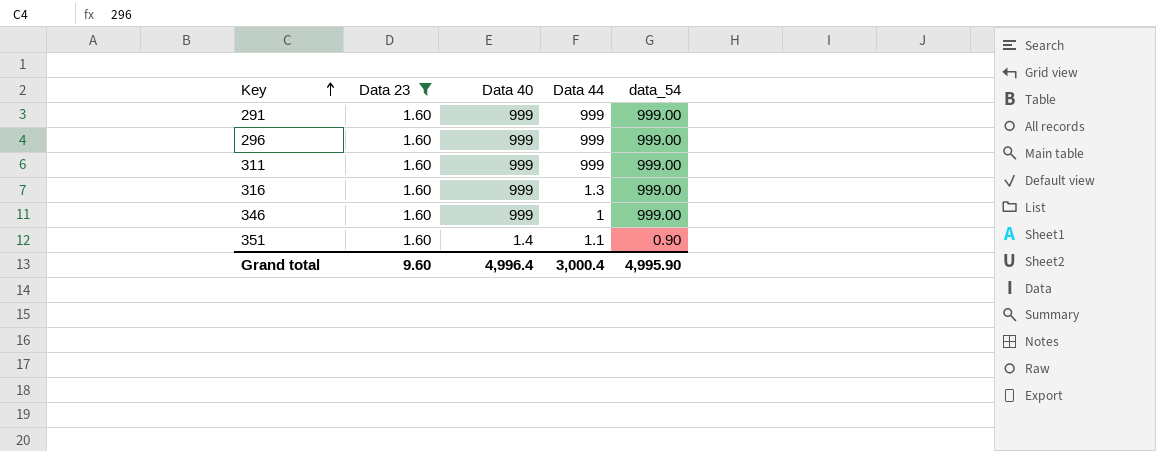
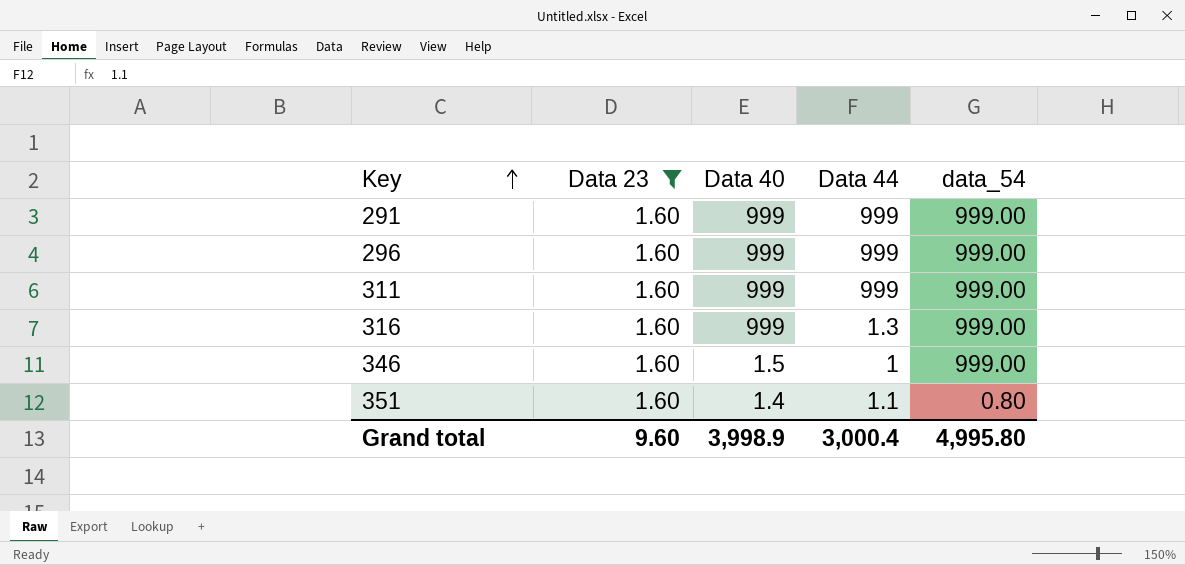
346 | Data 40: 999 -> 1.5
351 | data_54: 0.90 -> 0.80
Grand total | Data 40: 4,996.4 -> 3,998.9
Grand total | data_54: 4,995.90 -> 4,995.80

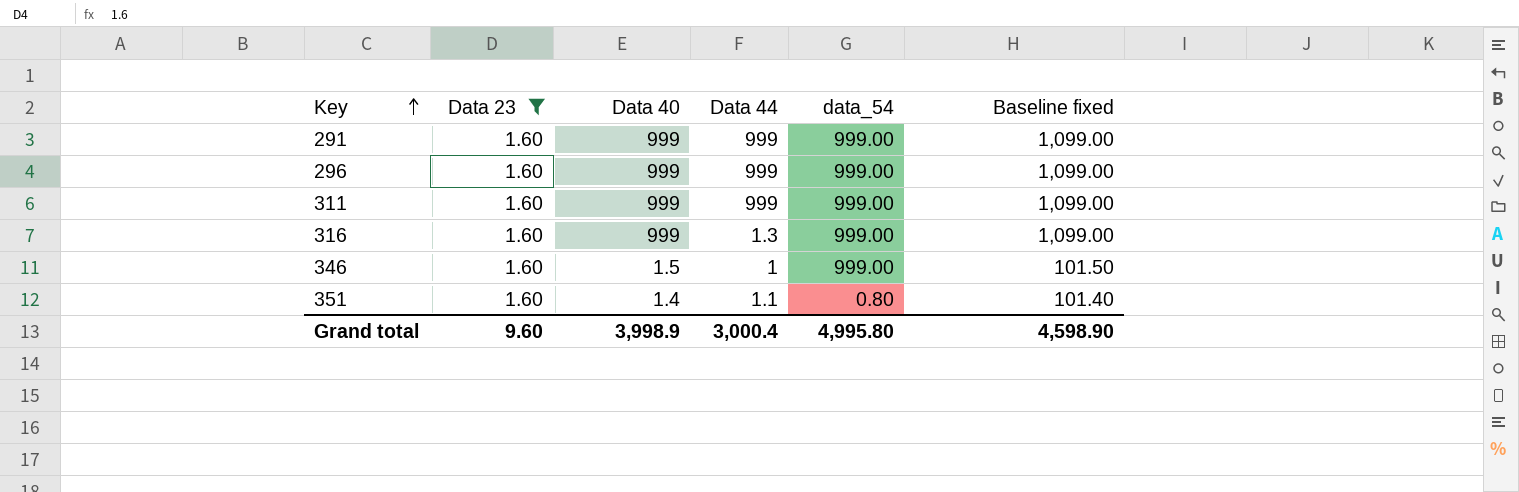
column Baseline fixed | formula: none -> [Data 40] + 100

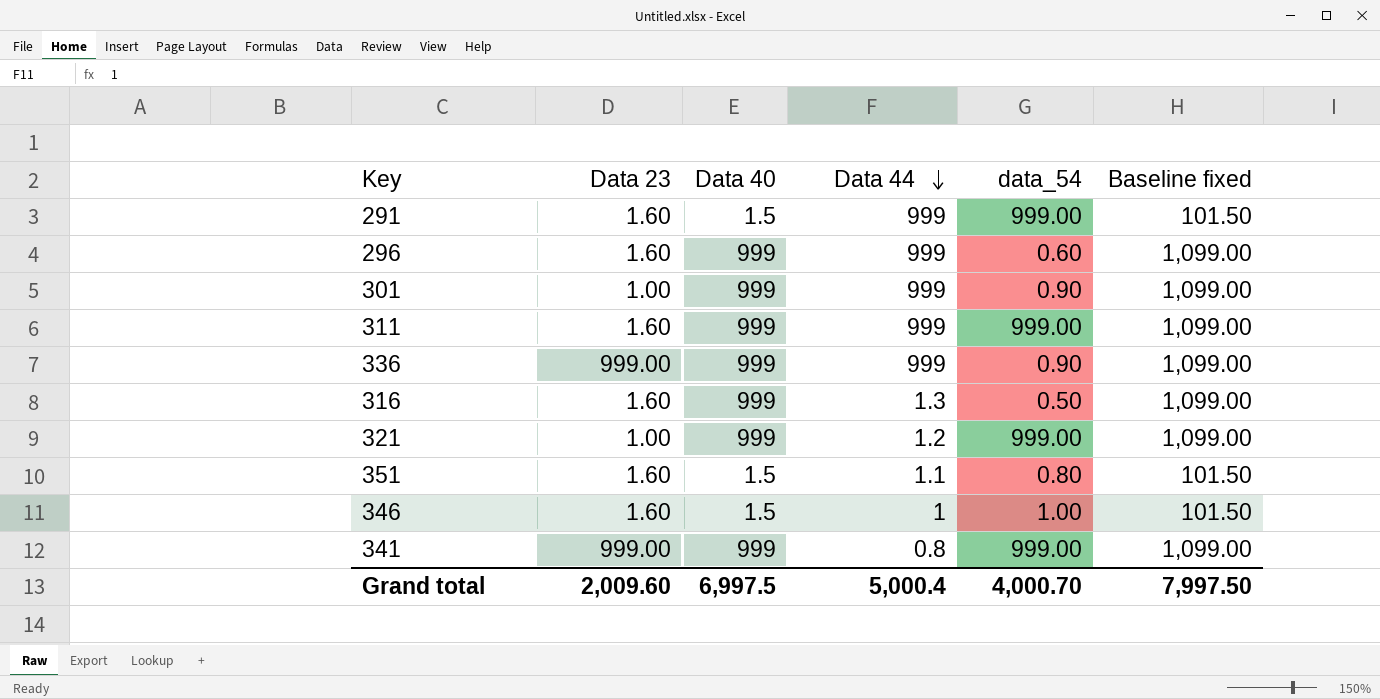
filter: Data 23 = 1.60 -> none
row order: Key ascending -> Data 44 descending
291 | Data 40: 999 -> 1.5
291 | Baseline fixed: 1,099.00 -> 101.50
296 | data_54: 999.00 -> 0.60
316 | data_54: 999.00 -> 0.50
351 | Data 40: 1.4 -> 1.5
351 | Baseline fixed: 101.40 -> 101.50
346 | data_54: 999.00 -> 1.00
Grand total | Data 23: 9.60 -> 2,009.60
Grand total | Data 40: 3,998.9 -> 6,997.5
Grand total | Data 44: 3,000.4 -> 5,000.4
Grand total | data_54: 4,995.80 -> 4,000.70
Grand total | Baseline fixed: 4,598.90 -> 7,997.50

